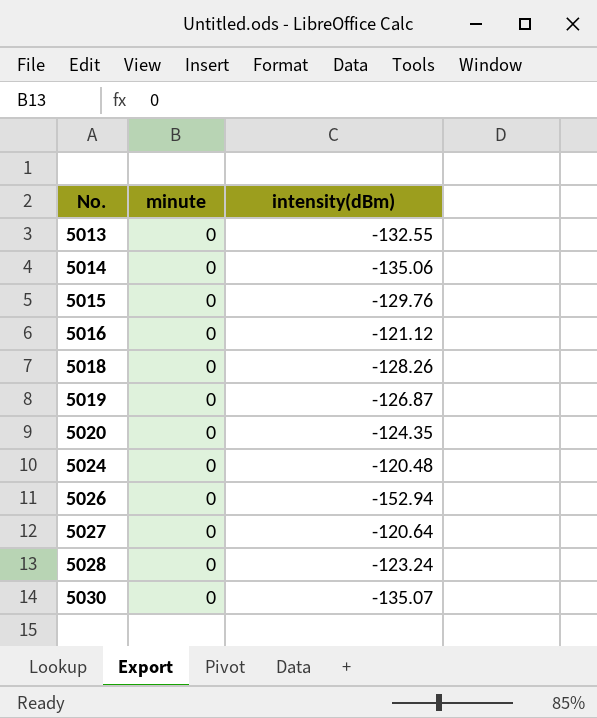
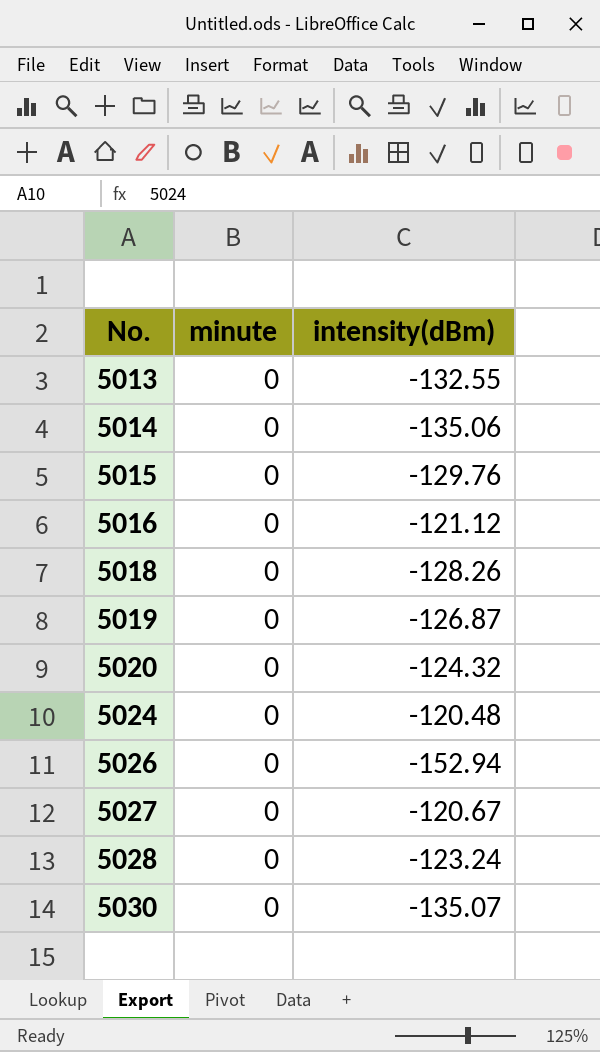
5020 | intensity(dBm): -124.35 -> -124.32
5027 | intensity(dBm): -120.64 -> -120.67

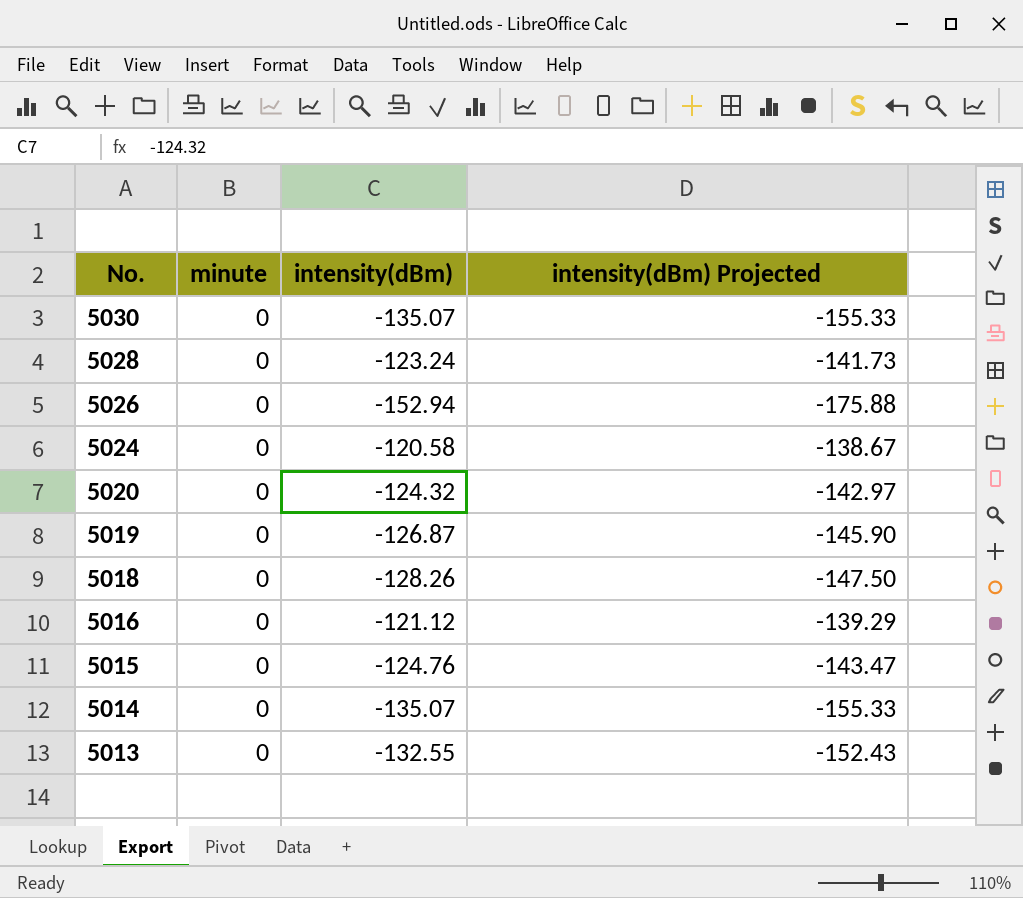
row order: No. ascending -> No. descending
column intensity(dBm) Projected | formula: none -> [intensity(dBm)] * 1.15
row 5027: 0 | -120.67 -> none
5024 | intensity(dBm): -120.48 -> -120.58
5015 | intensity(dBm): -129.76 -> -124.76
5014 | intensity(dBm): -135.06 -> -135.07

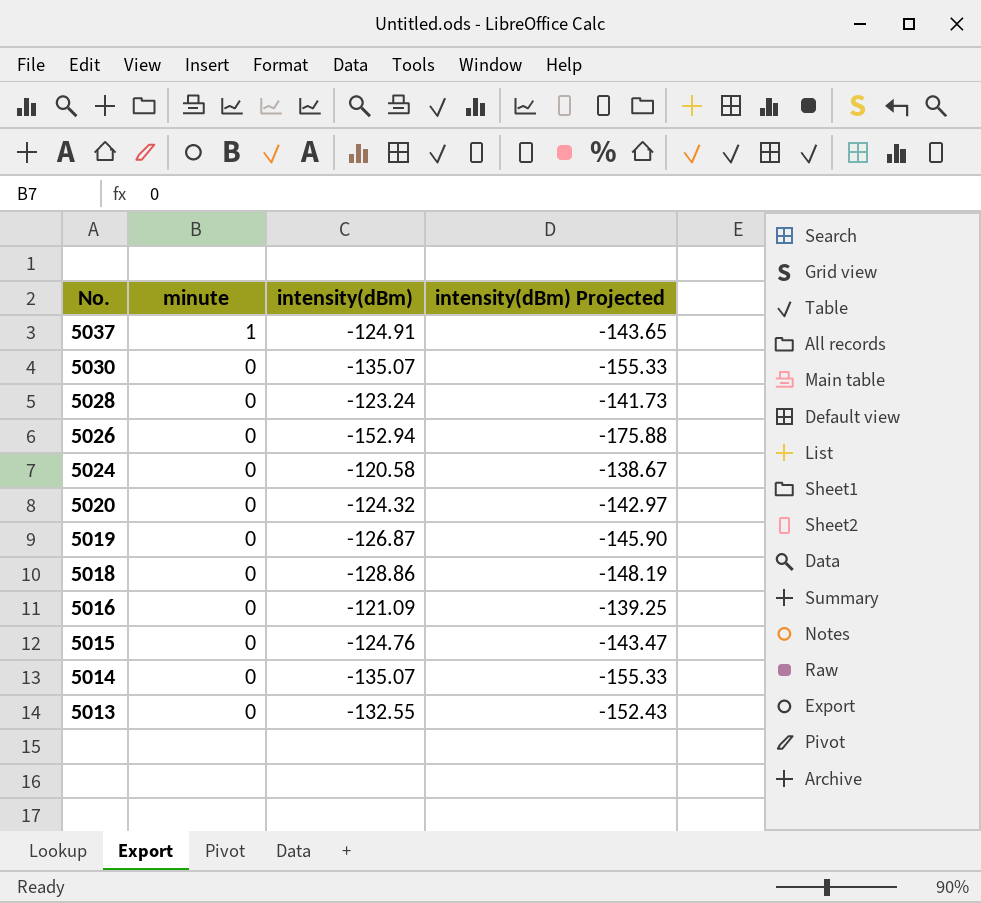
row 5037: none -> 1 | -124.91 | -143.65
5018 | intensity(dBm): -128.26 -> -128.86
5018 | intensity(dBm) Projected: -147.50 -> -148.19
5016 | intensity(dBm): -121.12 -> -121.09
5016 | intensity(dBm) Projected: -139.29 -> -139.25

